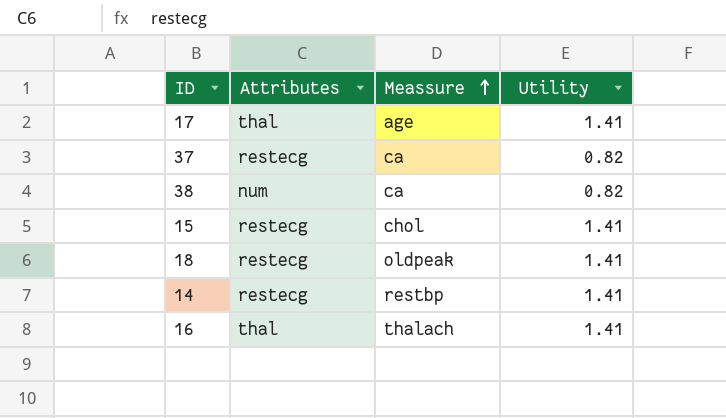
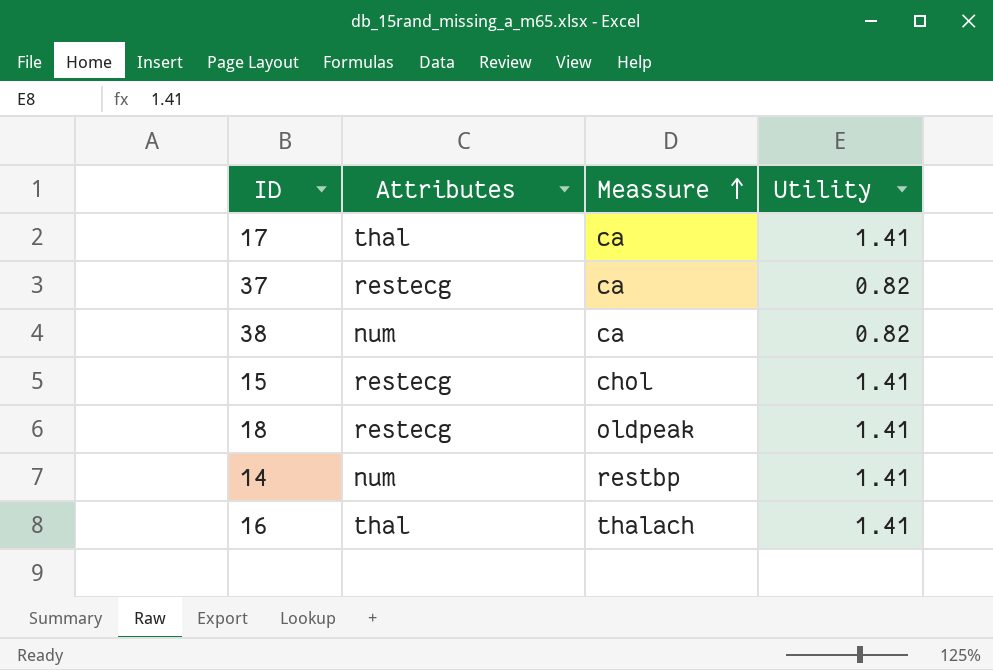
17 | Meassure: age -> ca
14 | Attributes: restecg -> num

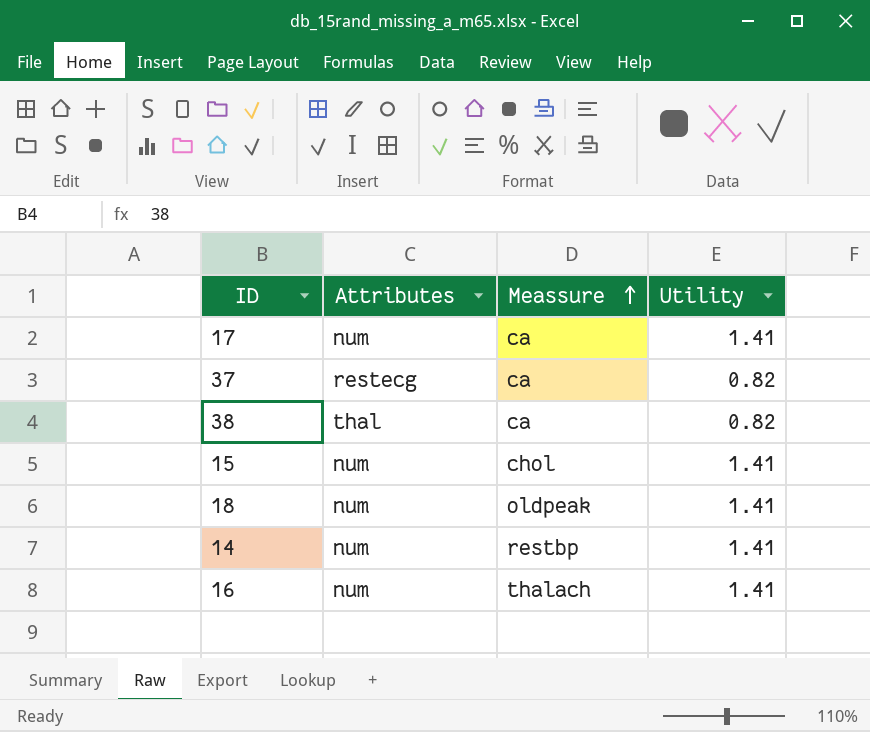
17 | Attributes: thal -> num
38 | Attributes: num -> thal
15 | Attributes: restecg -> num
18 | Attributes: restecg -> num
16 | Attributes: thal -> num

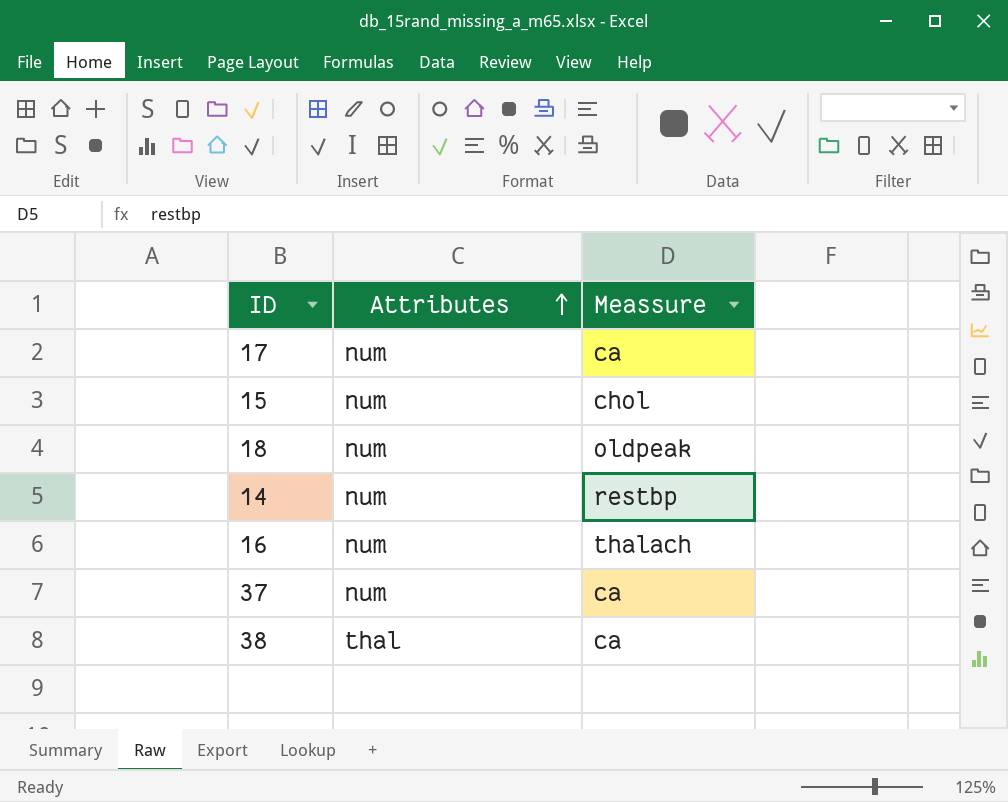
row order: Meassure ascending -> Attributes ascending
column Utility | position: 4 -> none
37 | Attributes: restecg -> num

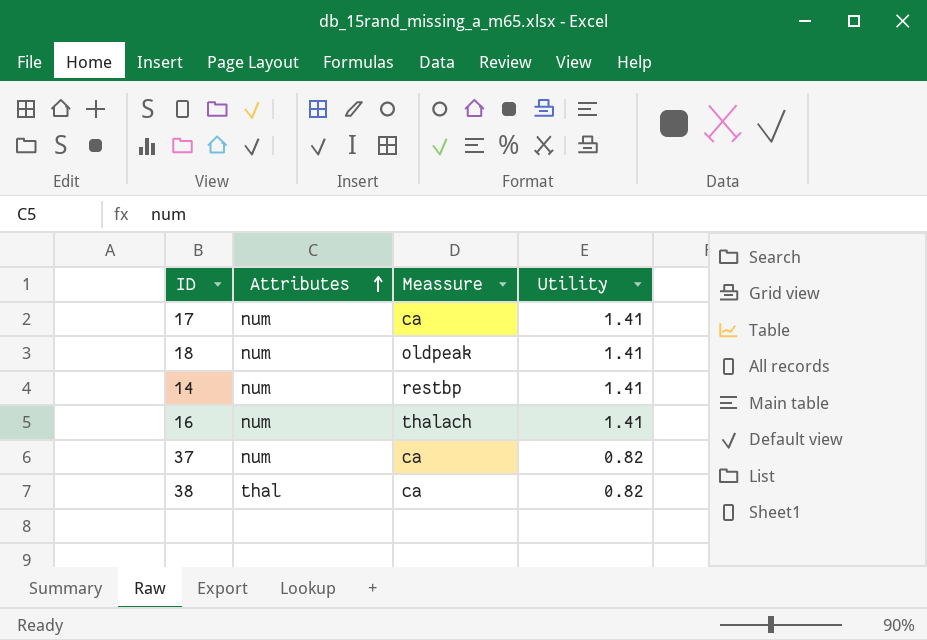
column Utility | position: none -> 4
row 15: num | chol -> none

